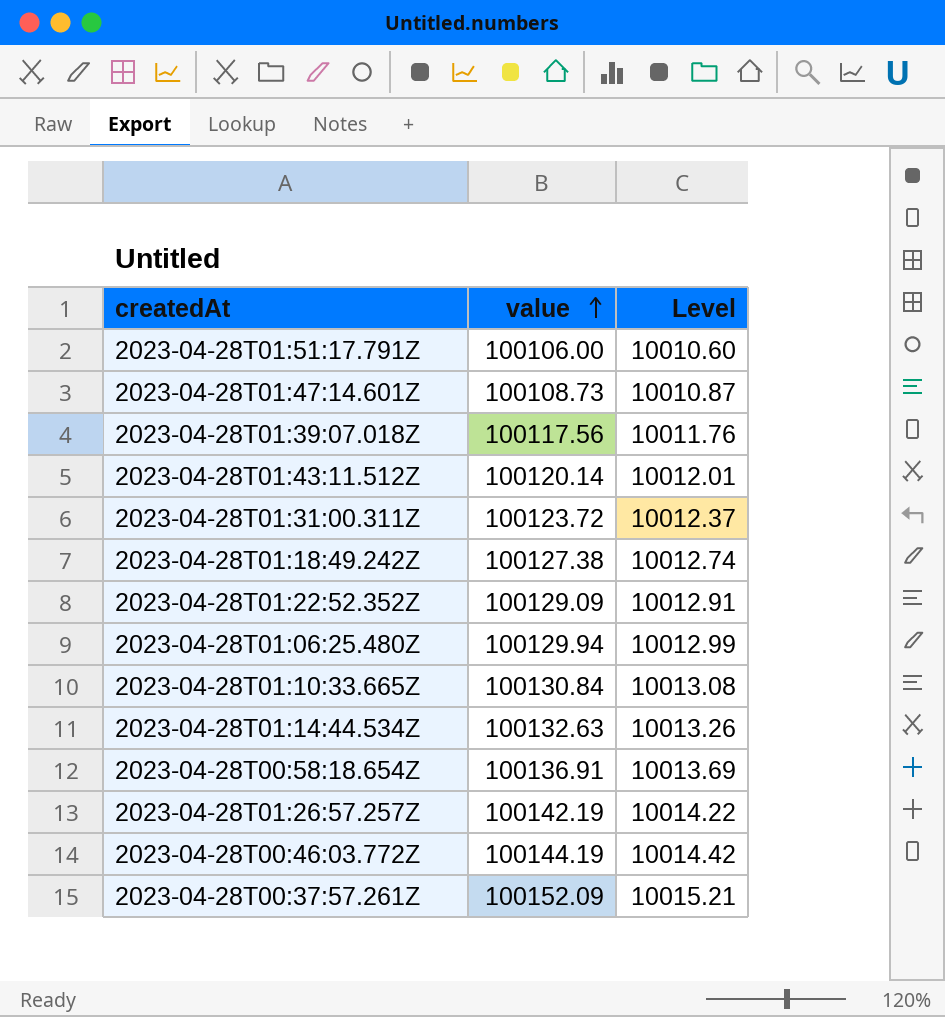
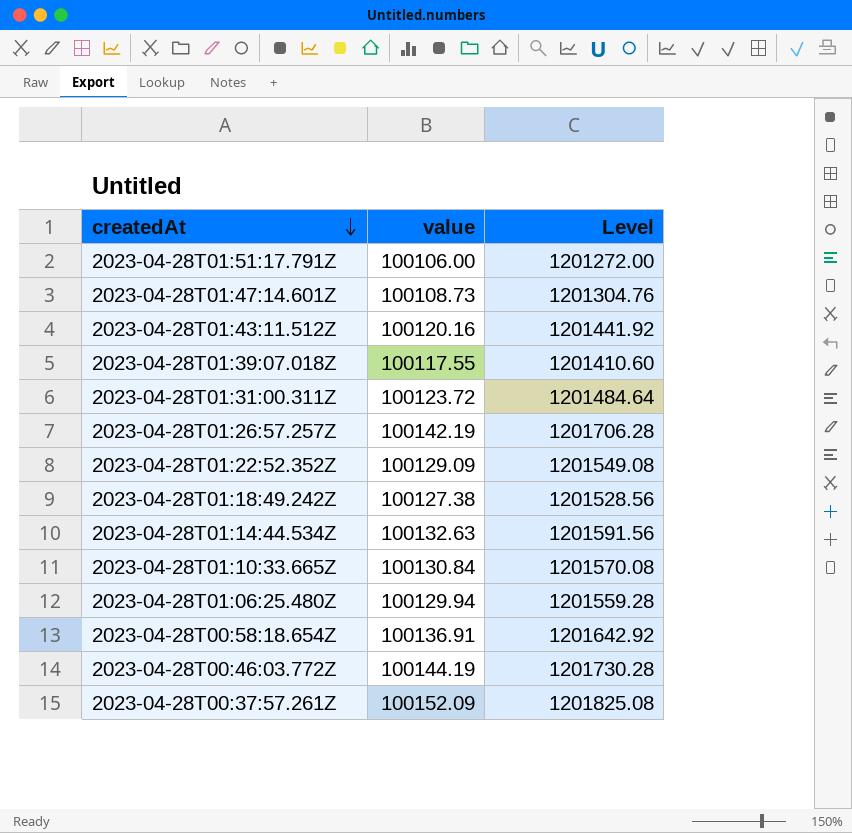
row order: value ascending -> createdAt descending
column Level | formula: [value] * 0.1 -> [value] * 12
2023-04-28T01:43:11.512Z | value: 100120.14 -> 100120.16
2023-04-28T01:39:07.018Z | value: 100117.56 -> 100117.55

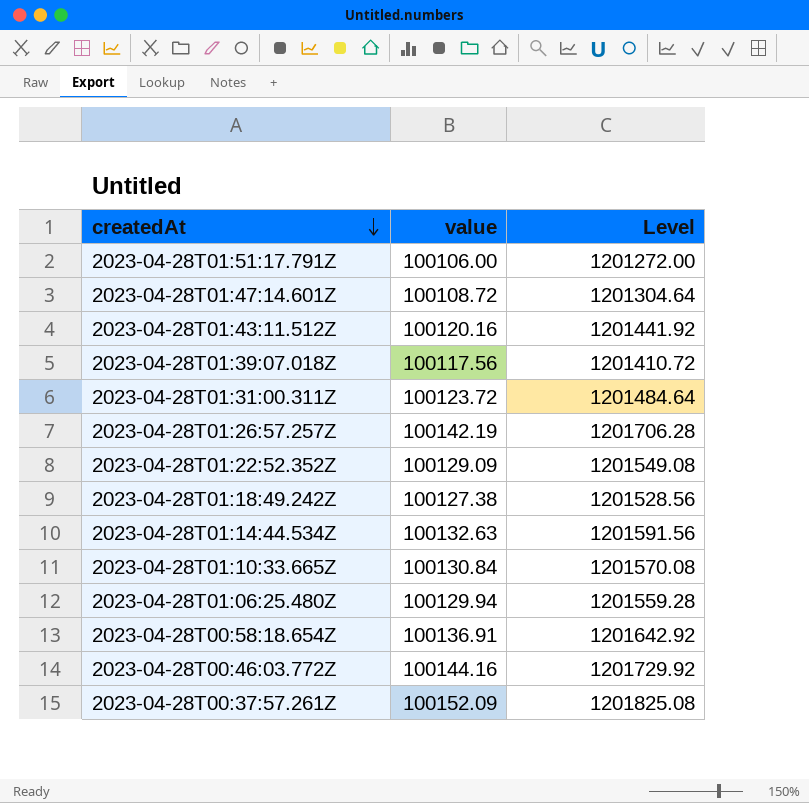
2023-04-28T01:47:14.601Z | value: 100108.73 -> 100108.72
2023-04-28T01:47:14.601Z | Level: 1201304.76 -> 1201304.64
2023-04-28T01:39:07.018Z | value: 100117.55 -> 100117.56
2023-04-28T01:39:07.018Z | Level: 1201410.60 -> 1201410.72
2023-04-28T00:46:03.772Z | value: 100144.19 -> 100144.16
2023-04-28T00:46:03.772Z | Level: 1201730.28 -> 1201729.92

